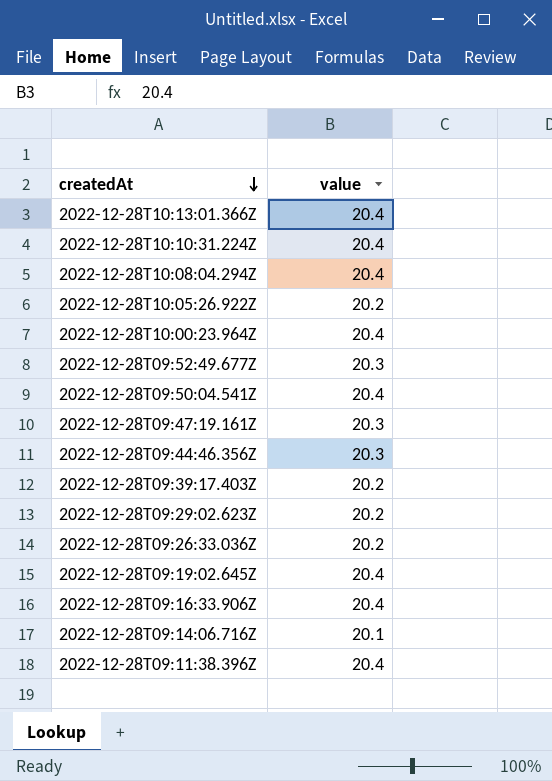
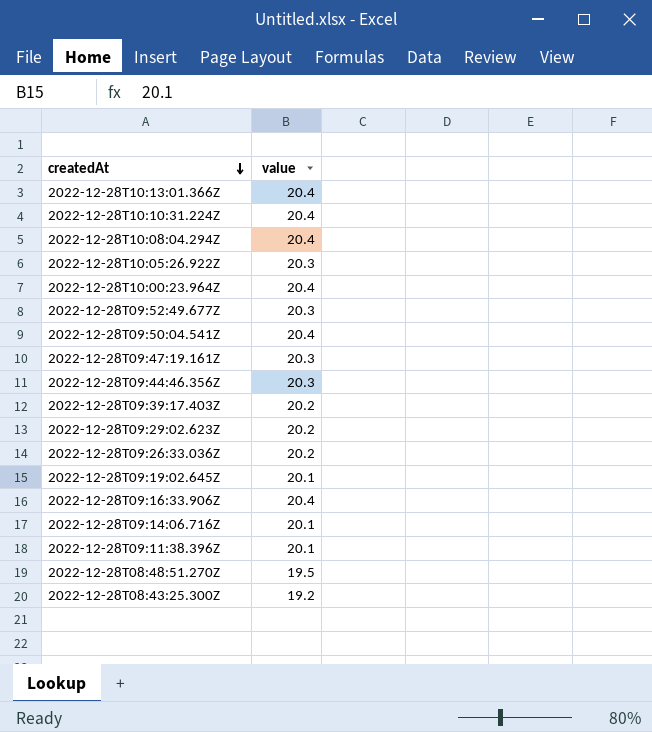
2022-12-28T10:05:26.922Z | value: 20.2 -> 20.3
2022-12-28T09:19:02.645Z | value: 20.4 -> 20.1
2022-12-28T09:11:38.396Z | value: 20.4 -> 20.1
row 2022-12-28T08:48:51.270Z: none -> 19.5
row 2022-12-28T08:43:25.300Z: none -> 19.2

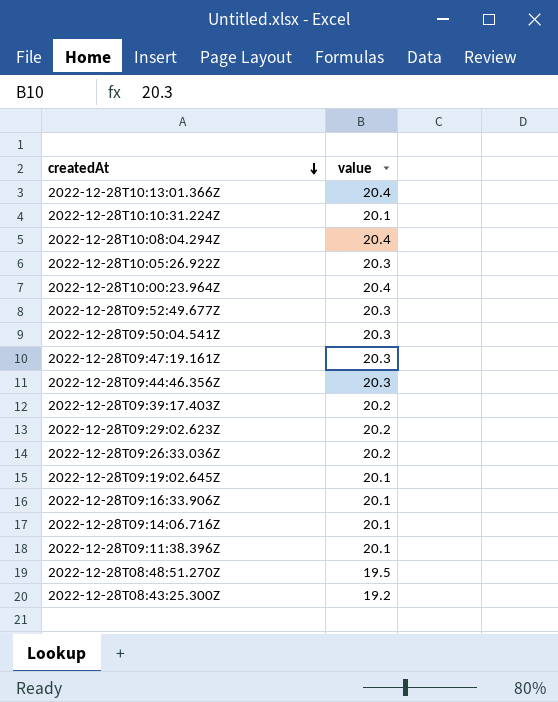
2022-12-28T10:10:31.224Z | value: 20.4 -> 20.1
2022-12-28T09:50:04.541Z | value: 20.4 -> 20.3
2022-12-28T09:16:33.906Z | value: 20.4 -> 20.1

